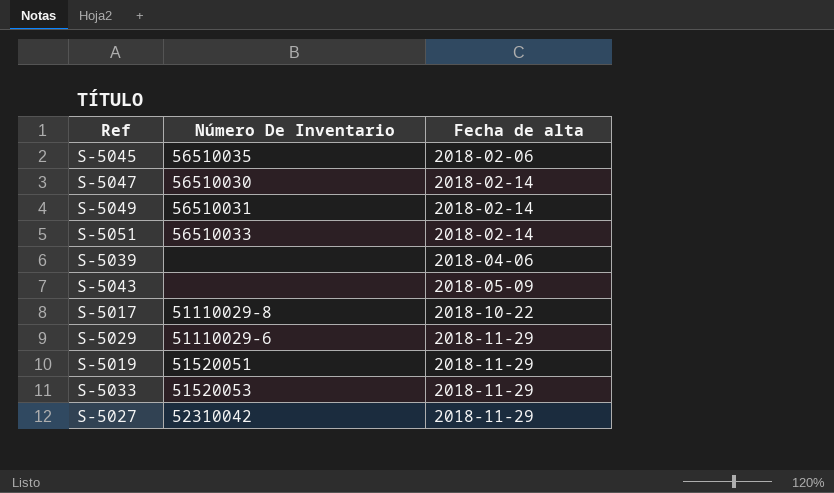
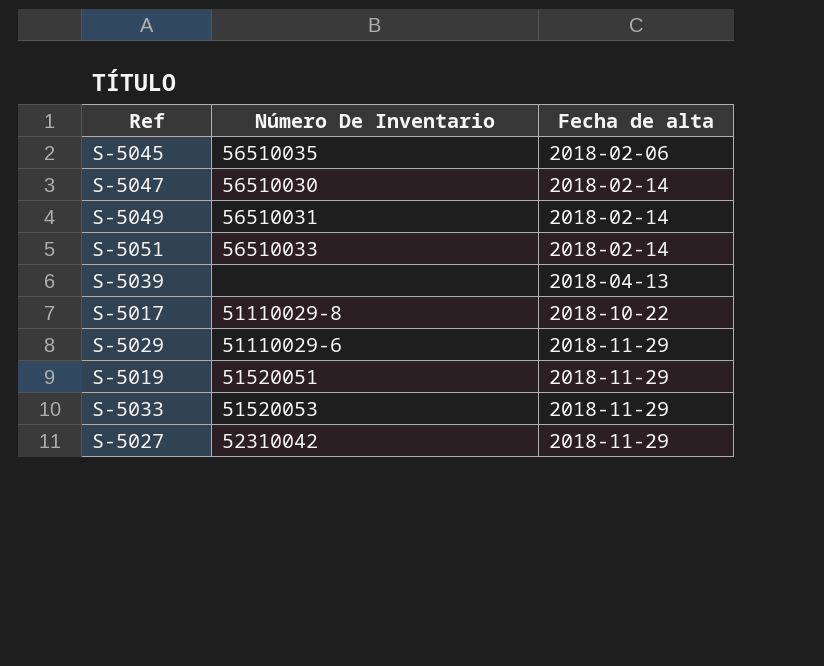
row S-5043: none | 2018-05-09 -> none
S-5039 | Fecha de alta: 2018-04-06 -> 2018-04-13

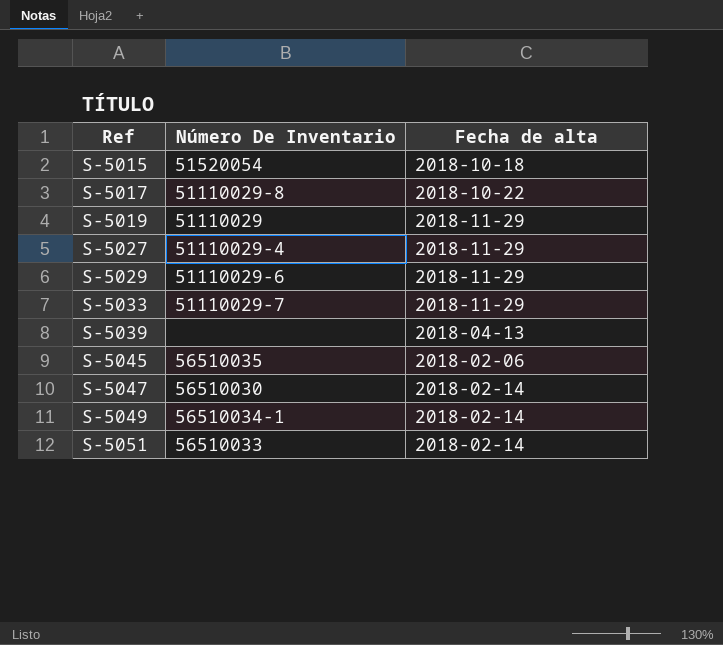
row order: Fecha de alta ascending -> Ref ascending
row S-5015: none -> 51520054 | 2018-10-18
S-5019 | Número De Inventario: 51520051 -> 51110029
S-5027 | Número De Inventario: 52310042 -> 51110029-4
S-5033 | Número De Inventario: 51520053 -> 51110029-7
S-5049 | Número De Inventario: 56510031 -> 56510034-1

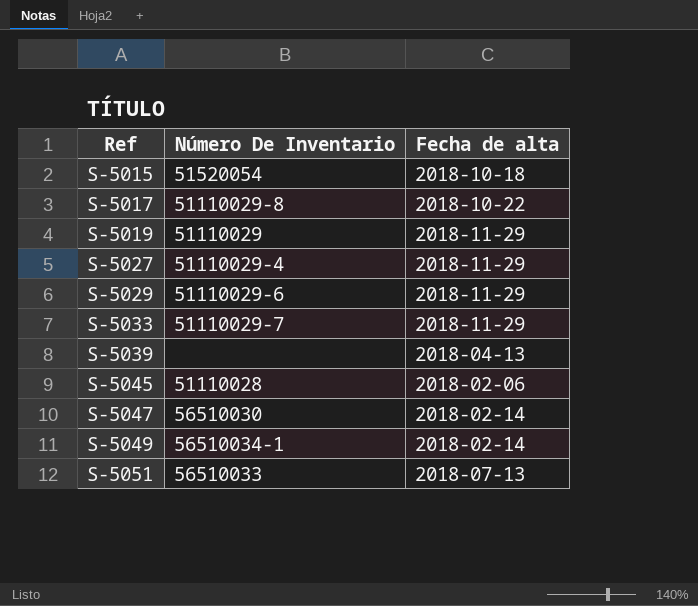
S-5045 | Número De Inventario: 56510035 -> 51110028
S-5051 | Fecha de alta: 2018-02-14 -> 2018-07-13

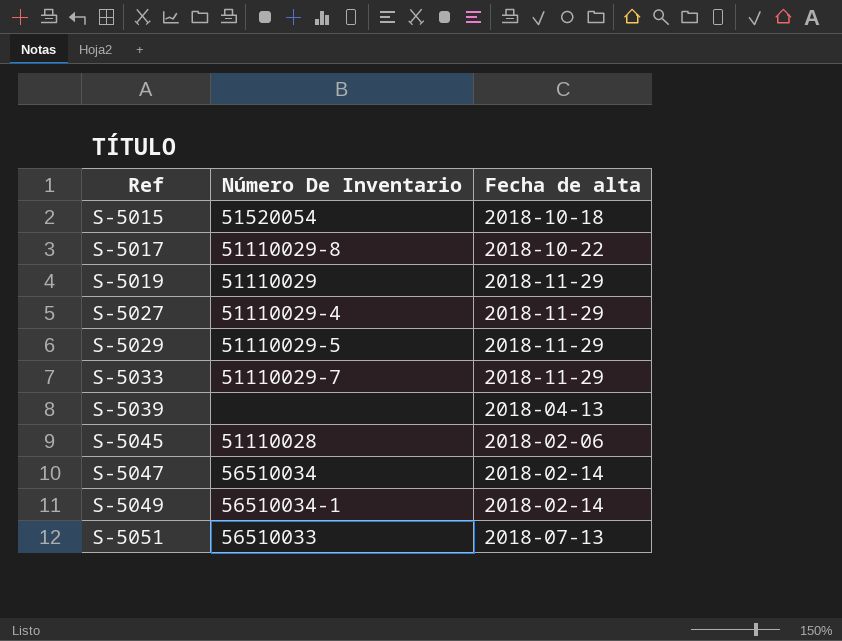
S-5029 | Número De Inventario: 51110029-6 -> 51110029-5
S-5047 | Número De Inventario: 56510030 -> 56510034

